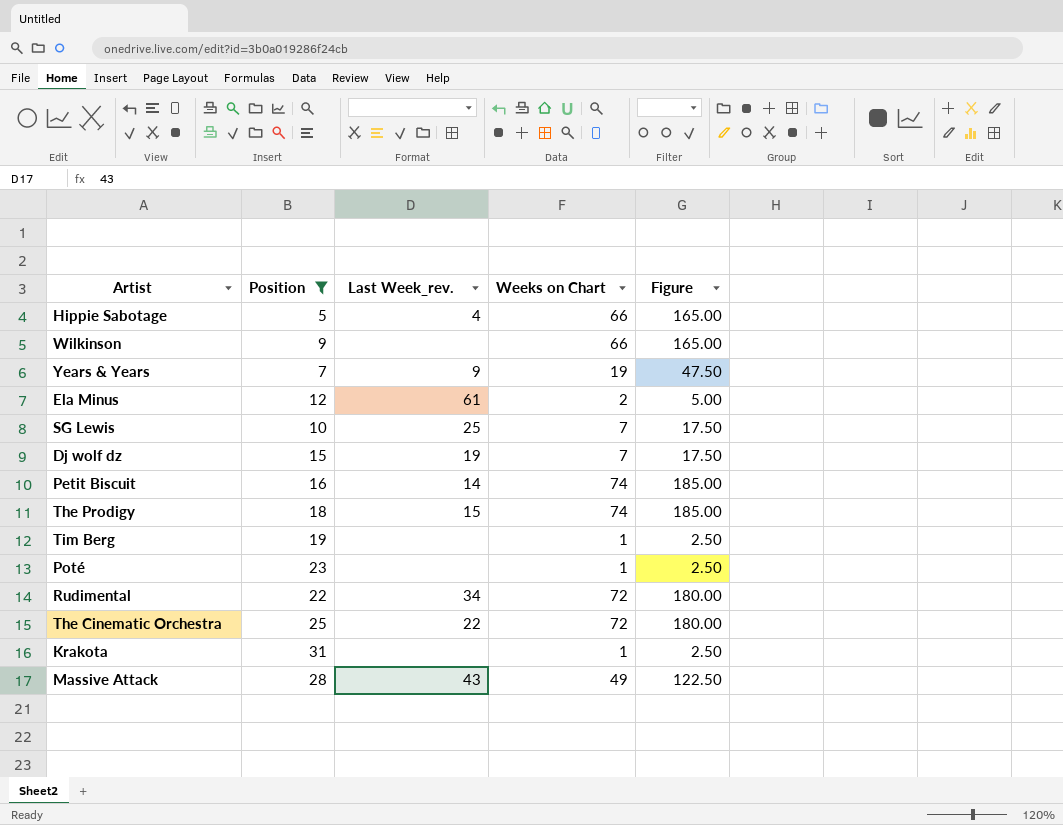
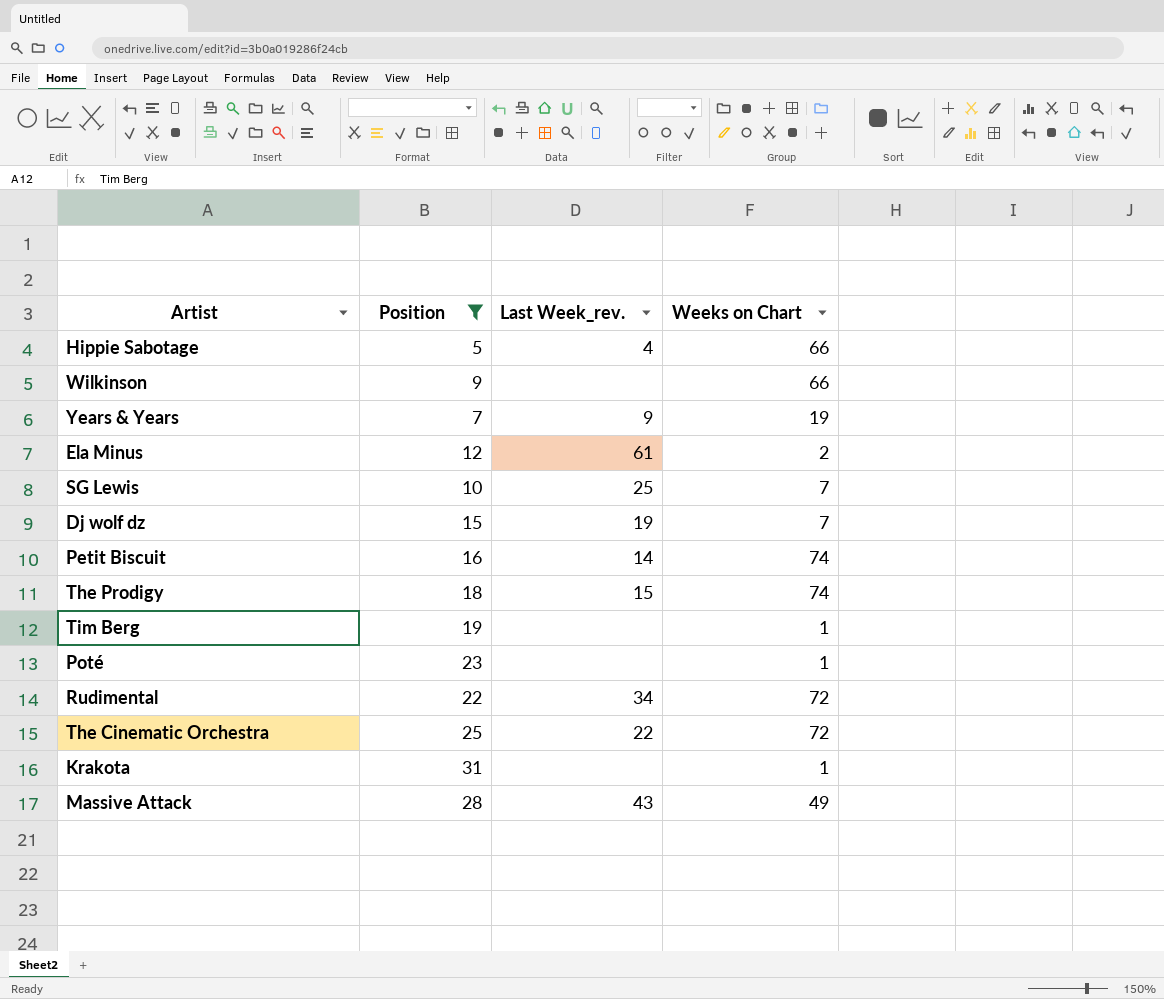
column Figure | formula: [Weeks on Chart] * 2.5 -> none

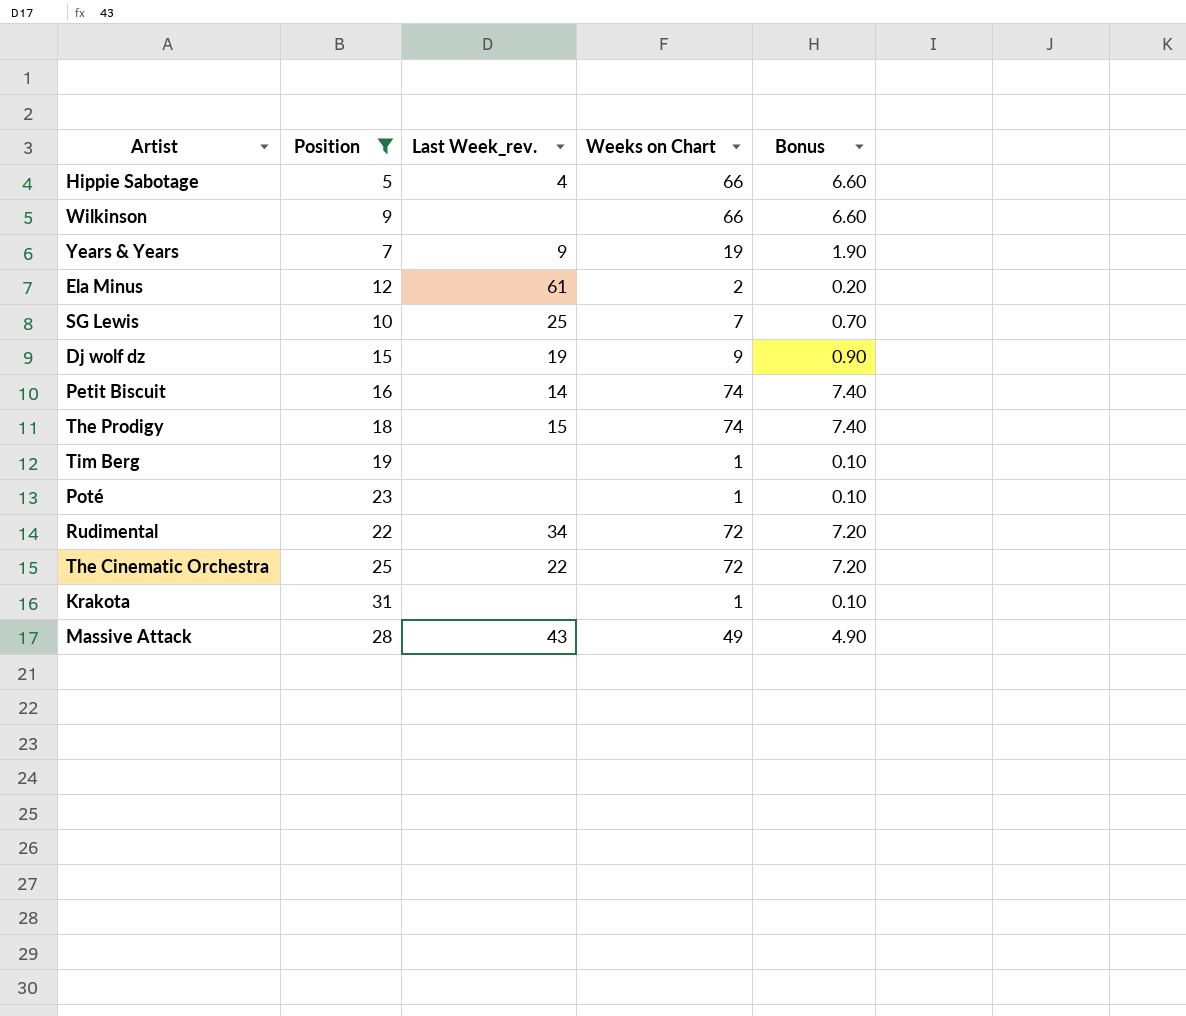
column Bonus | formula: none -> [Weeks on Chart] * 0.1
Dj wolf dz | Weeks on Chart: 7 -> 9

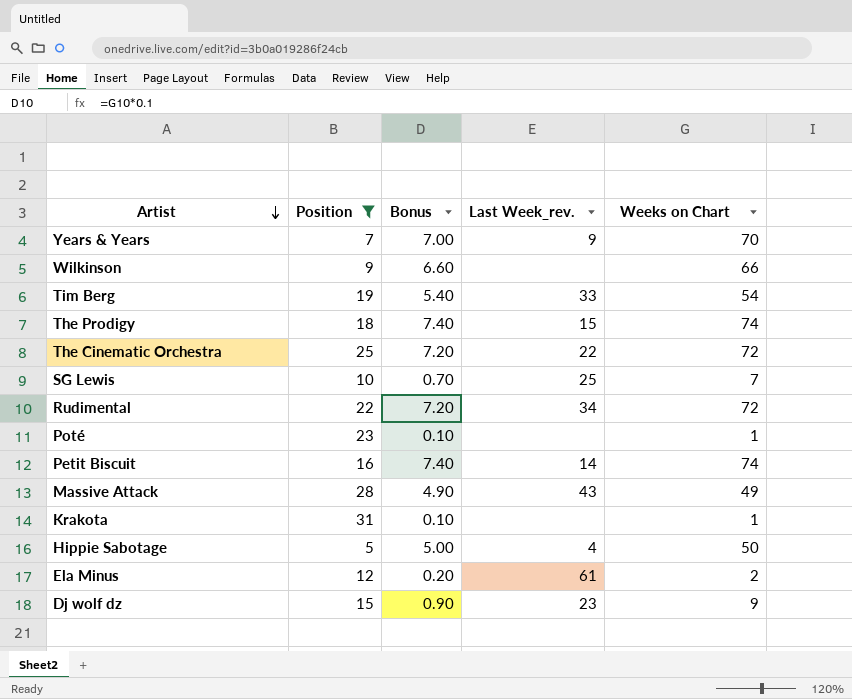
row order: none -> Artist descending
column Bonus | position: 5 -> 3
Years & Years | Bonus: 1.90 -> 7.00
Years & Years | Weeks on Chart: 19 -> 70
Tim Berg | Bonus: 0.10 -> 5.40
Tim Berg | Last Week_rev.: none -> 33
Tim Berg | Weeks on Chart: 1 -> 54
Hippie Sabotage | Bonus: 6.60 -> 5.00
Hippie Sabotage | Weeks on Chart: 66 -> 50
Dj wolf dz | Last Week_rev.: 19 -> 23

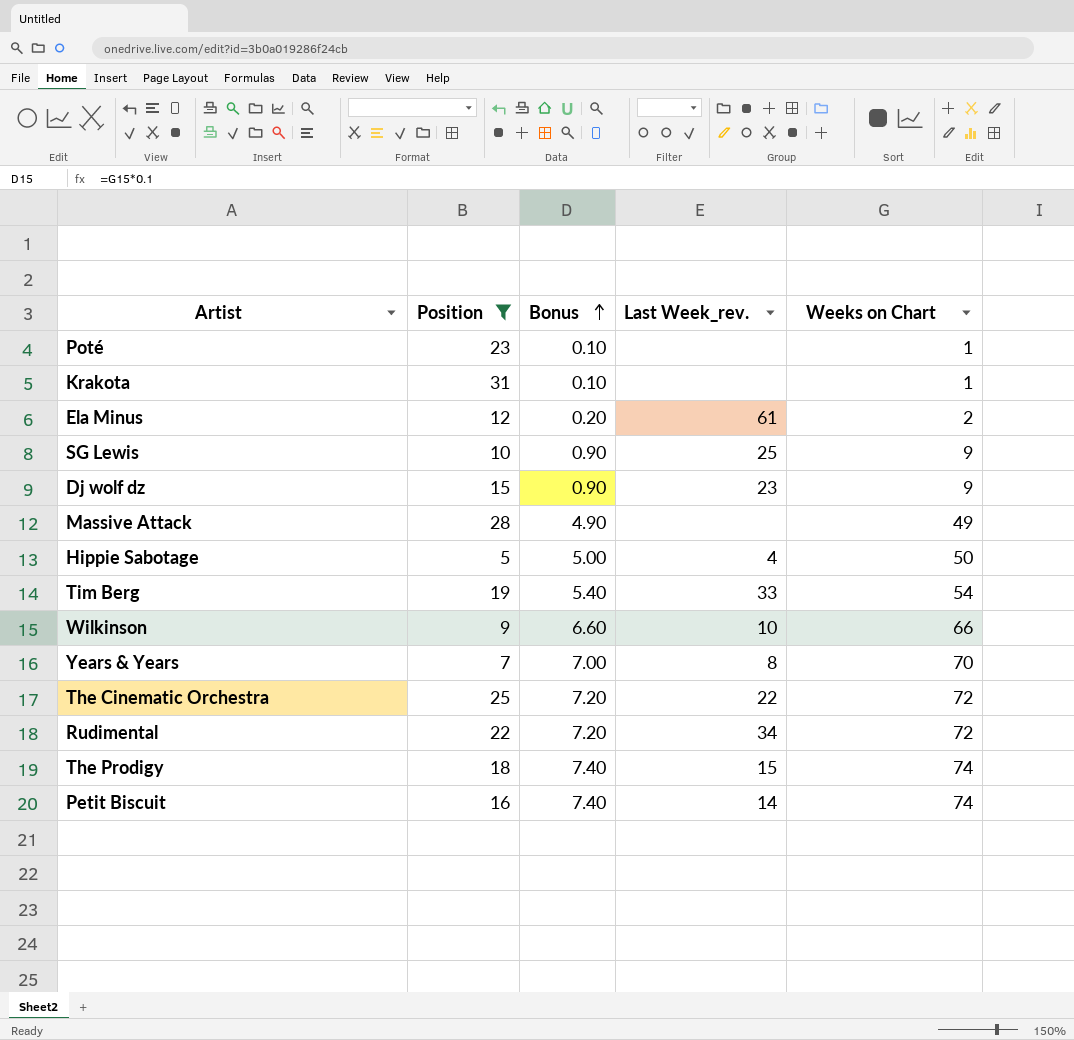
row order: Artist descending -> Bonus ascending
SG Lewis | Bonus: 0.70 -> 0.90
SG Lewis | Weeks on Chart: 7 -> 9
Massive Attack | Last Week_rev.: 43 -> none
Wilkinson | Last Week_rev.: none -> 10
Years & Years | Last Week_rev.: 9 -> 8

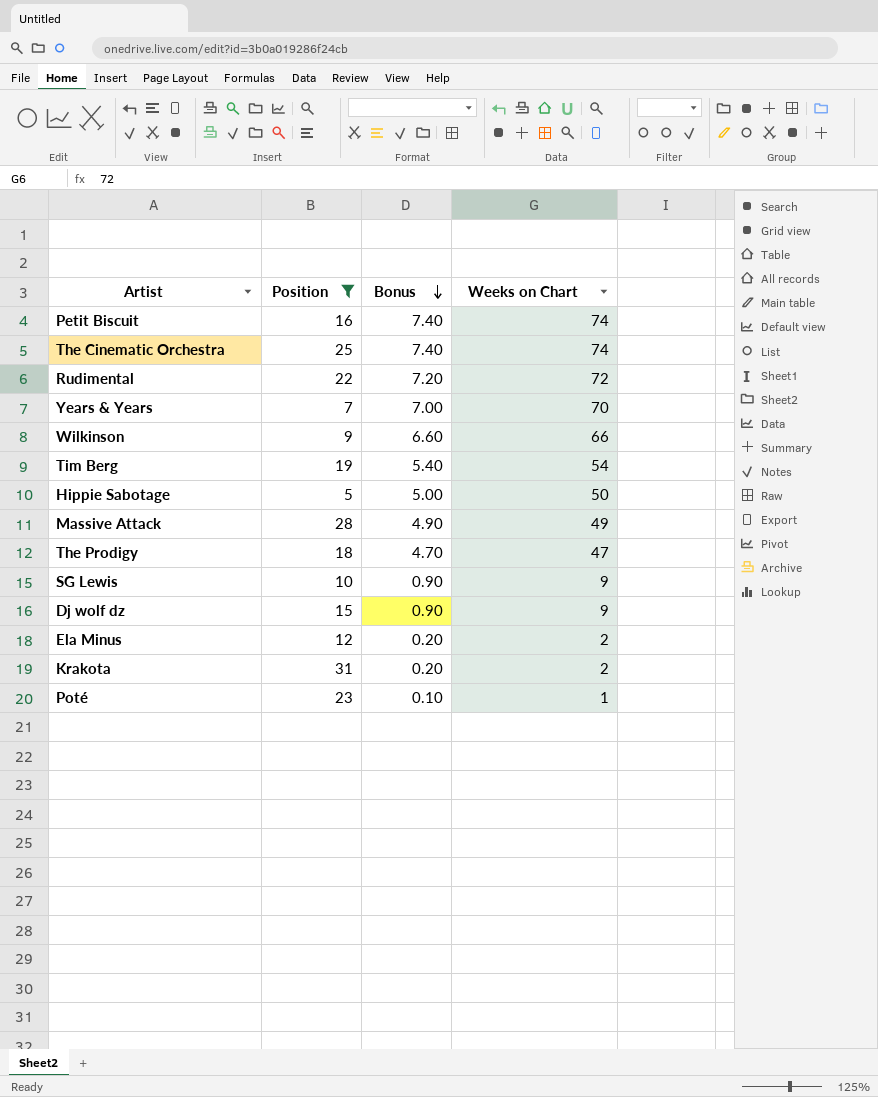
row order: Bonus ascending -> Bonus descending
column Last Week_rev. | position: 4 -> none
The Cinematic Orchestra | Bonus: 7.20 -> 7.40
The Cinematic Orchestra | Weeks on Chart: 72 -> 74
The Prodigy | Bonus: 7.40 -> 4.70
The Prodigy | Weeks on Chart: 74 -> 47
Krakota | Bonus: 0.10 -> 0.20
Krakota | Weeks on Chart: 1 -> 2

